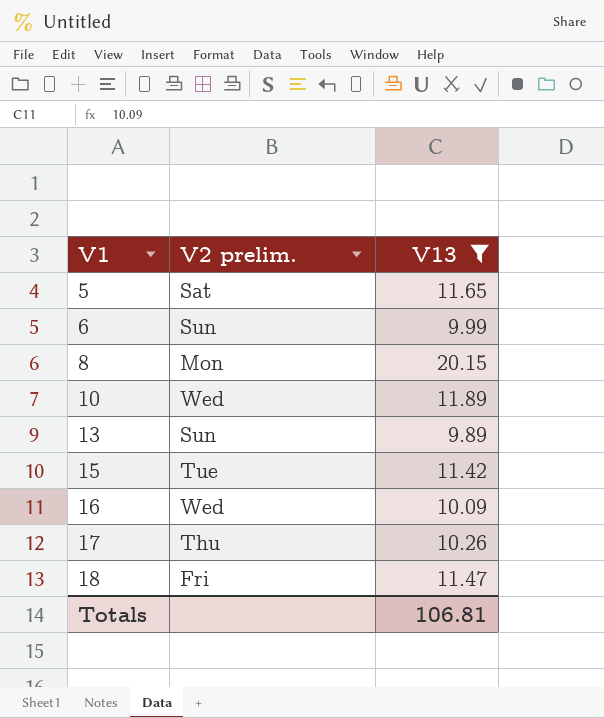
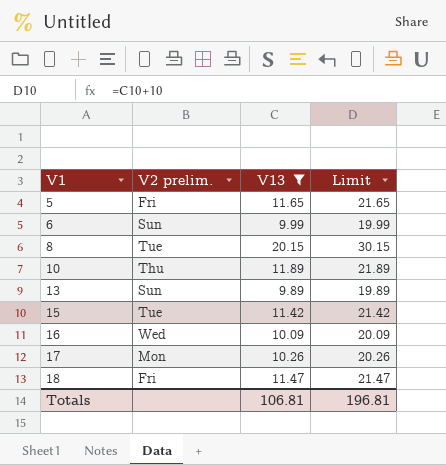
column Limit | formula: none -> [V13] + 10
5 | V2 prelim.: Sat -> Fri
8 | V2 prelim.: Mon -> Tue
10 | V2 prelim.: Wed -> Thu
17 | V2 prelim.: Thu -> Mon

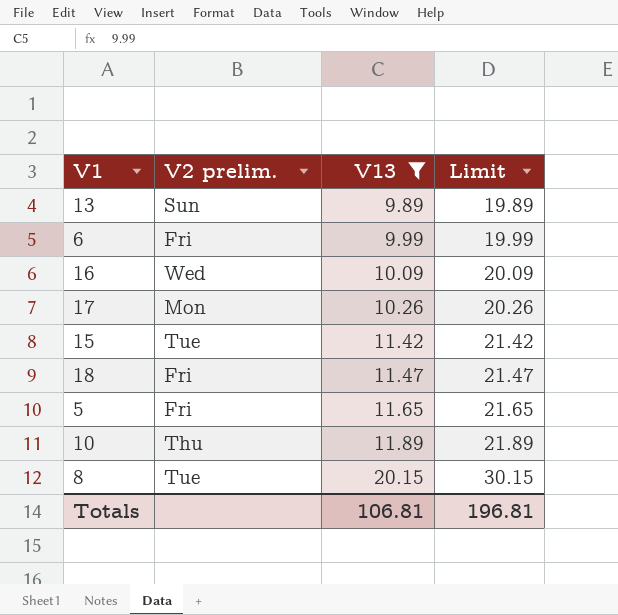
row order: V1 ascending -> V13 ascending
6 | V2 prelim.: Sun -> Fri

